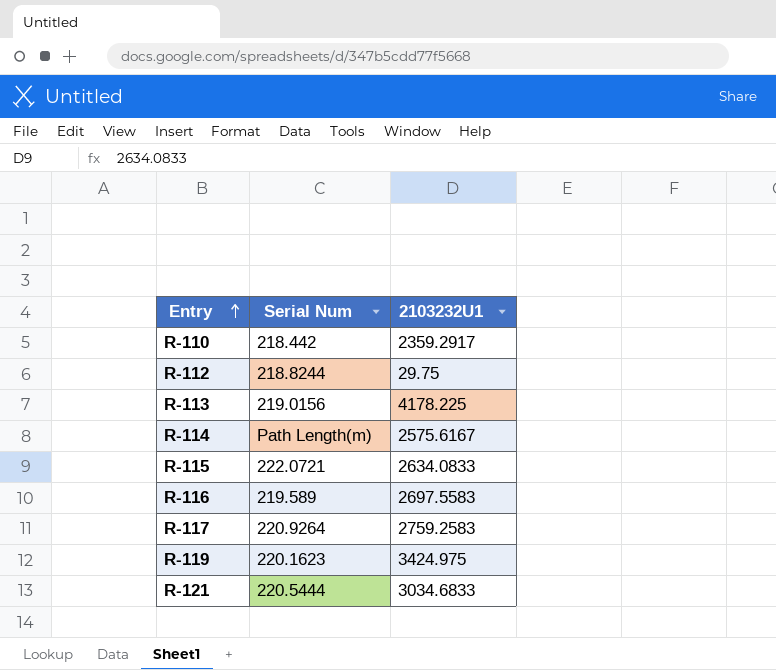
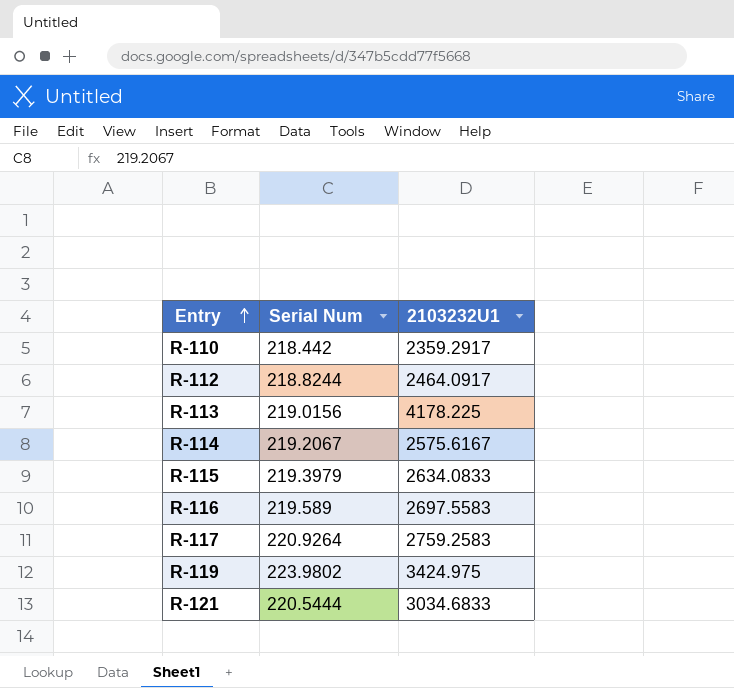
R-112 | 2103232U1: 29.75 -> 2464.0917
R-114 | Serial Num: Path Length(m) -> 219.2067
R-115 | Serial Num: 222.0721 -> 219.3979
R-119 | Serial Num: 220.1623 -> 223.9802

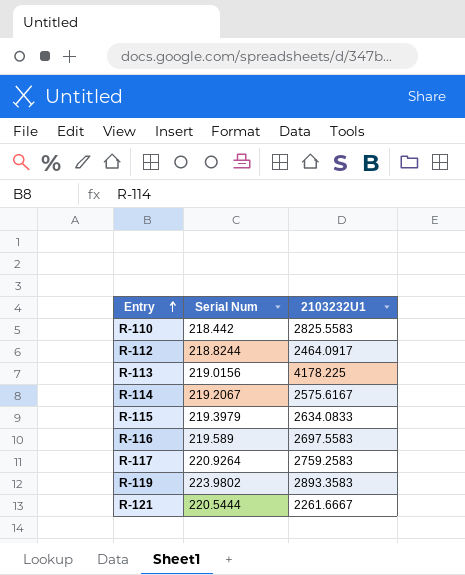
R-110 | 2103232U1: 2359.2917 -> 2825.5583
R-119 | 2103232U1: 3424.975 -> 2893.3583
R-121 | 2103232U1: 3034.6833 -> 2261.6667

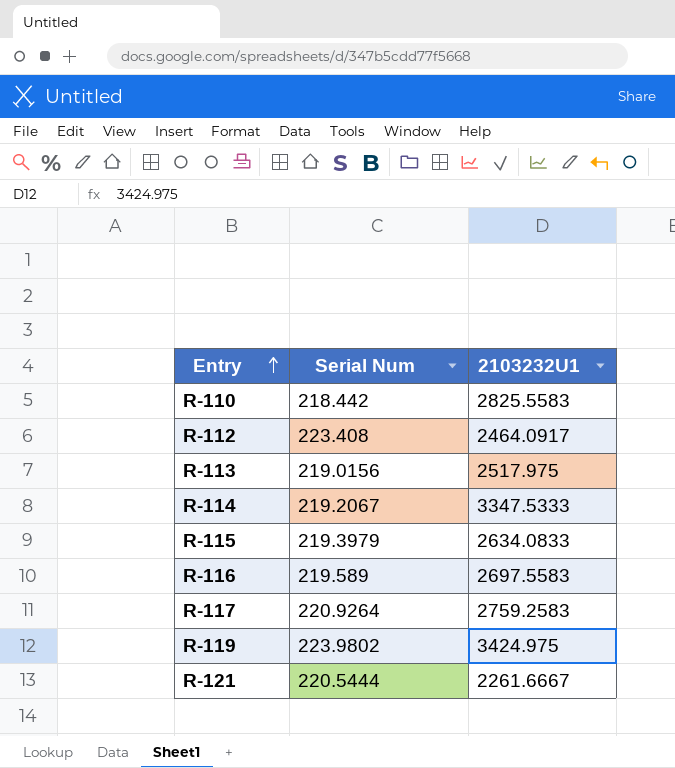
R-112 | Serial Num: 218.8244 -> 223.408
R-113 | 2103232U1: 4178.225 -> 2517.975
R-114 | 2103232U1: 2575.6167 -> 3347.5333
R-119 | 2103232U1: 2893.3583 -> 3424.975

